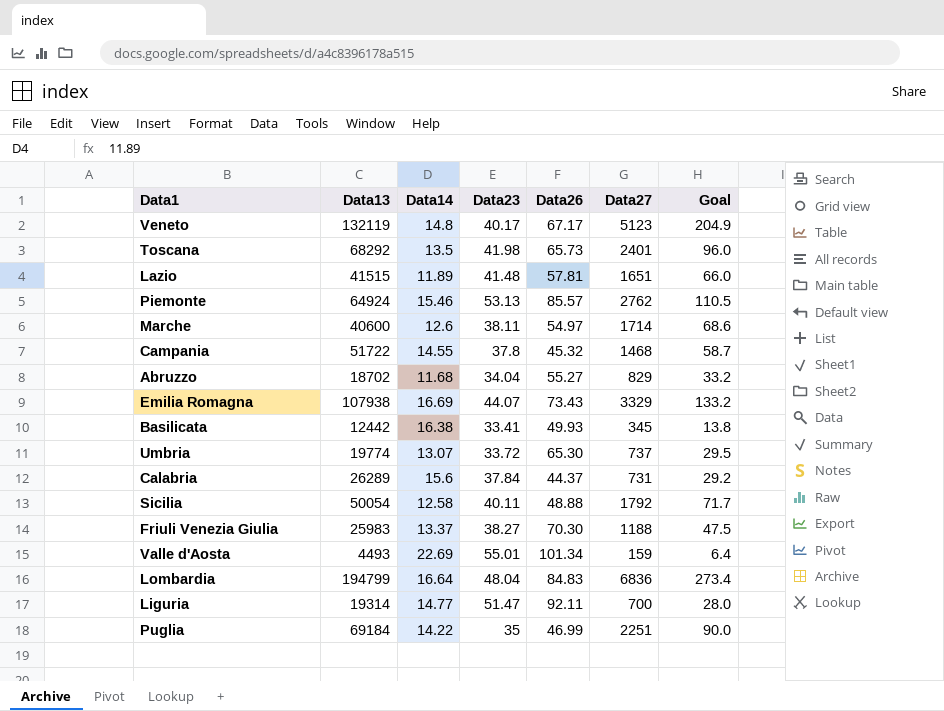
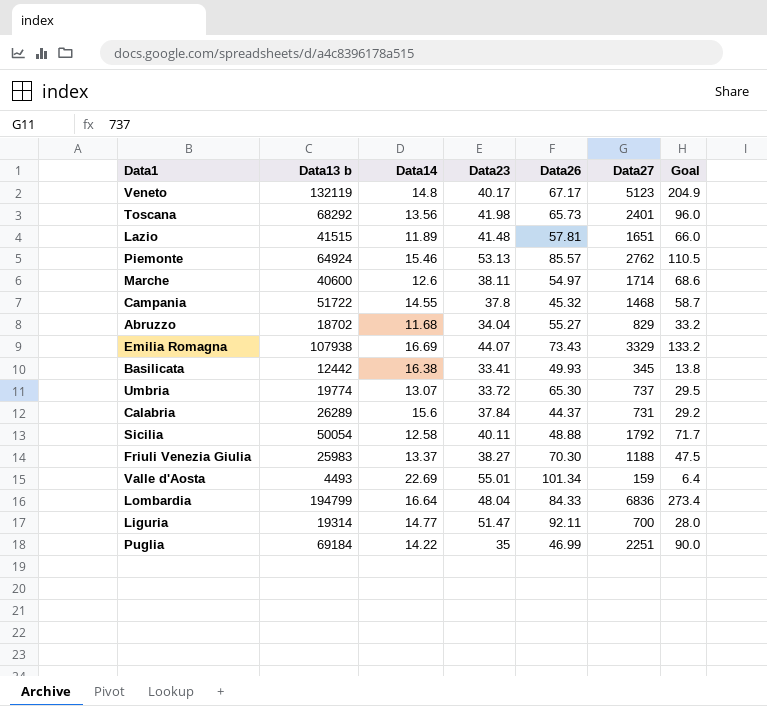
column name: Data13 -> Data13 b
Toscana | Data14: 13.5 -> 13.56
Lombardia | Data26: 84.83 -> 84.33

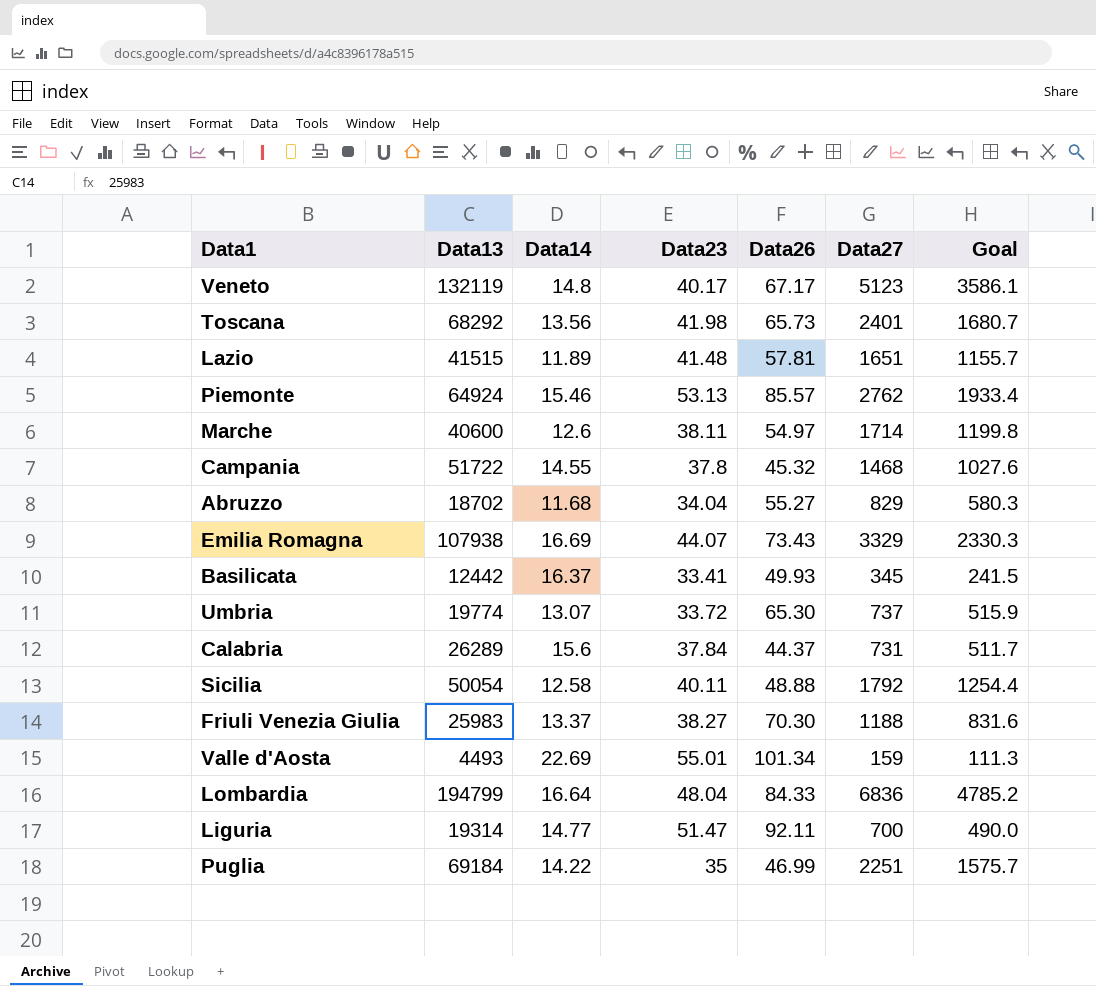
column name: Data13 b -> Data13
column Goal | formula: [Data27] * 0.04 -> [Data27] * 0.7
Basilicata | Data14: 16.38 -> 16.37

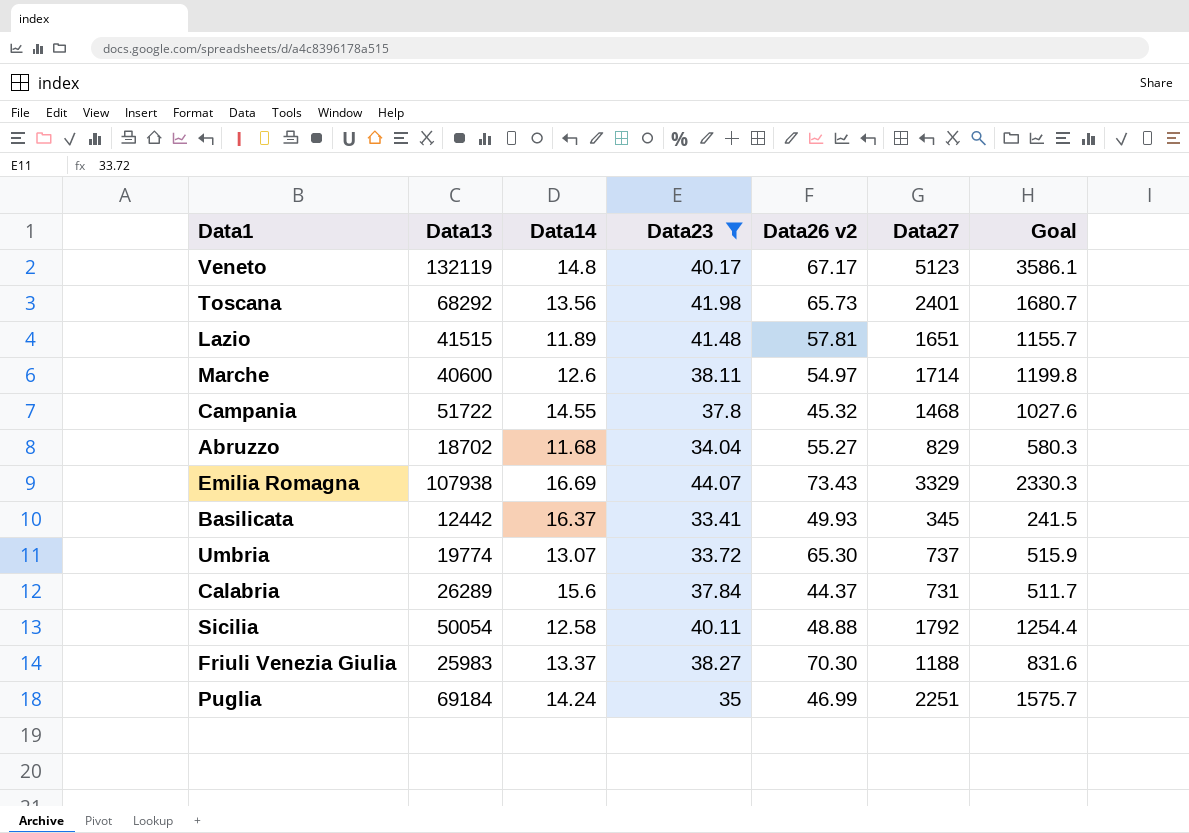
filter: none -> Data23 <= 44.07
column name: Data26 -> Data26 v2
Puglia | Data14: 14.22 -> 14.24

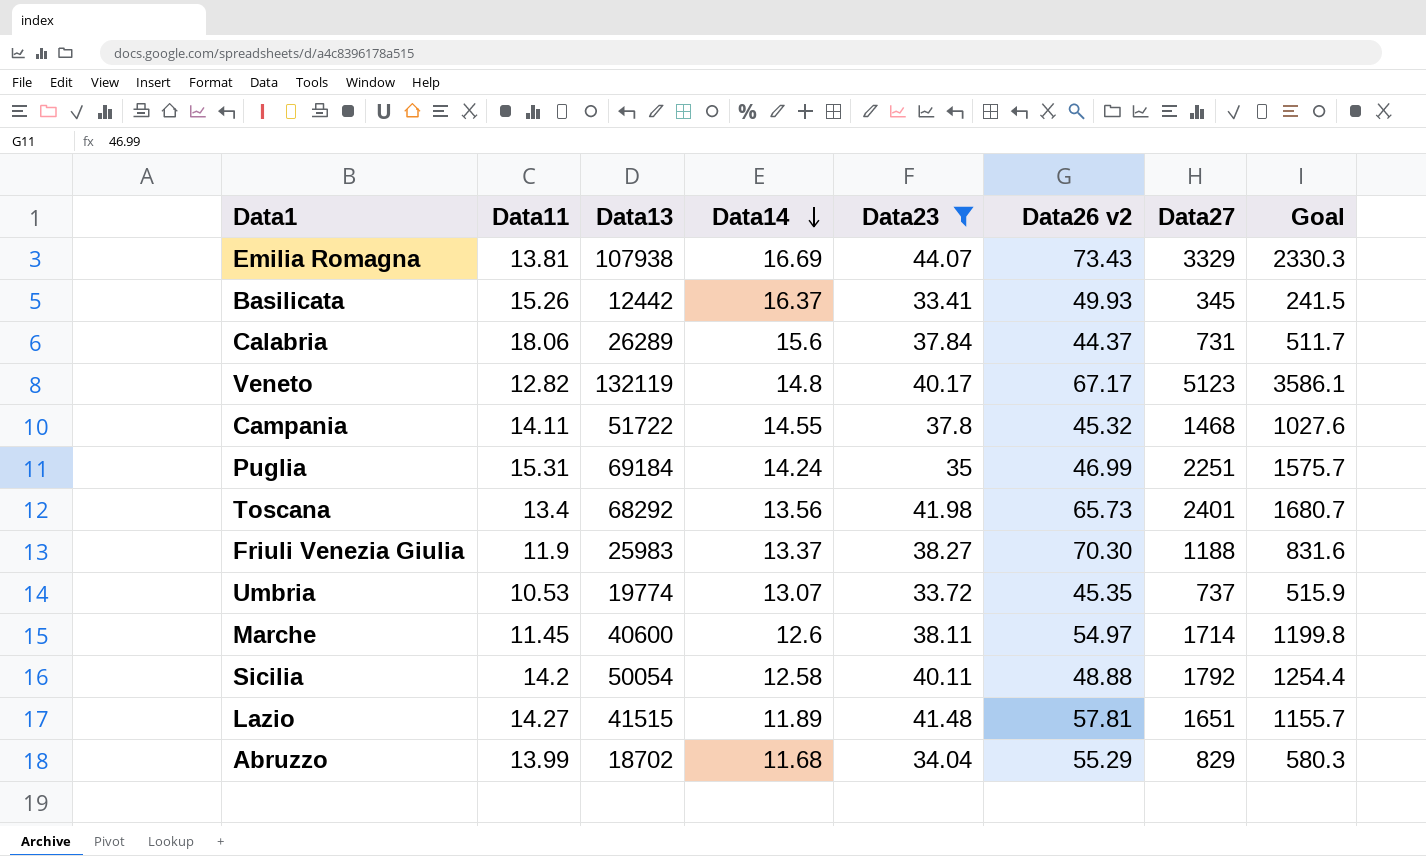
row order: none -> Data14 descending
column Data11 | position: none -> 2
Umbria | Data26 v2: 65.30 -> 45.35
Abruzzo | Data26 v2: 55.27 -> 55.29

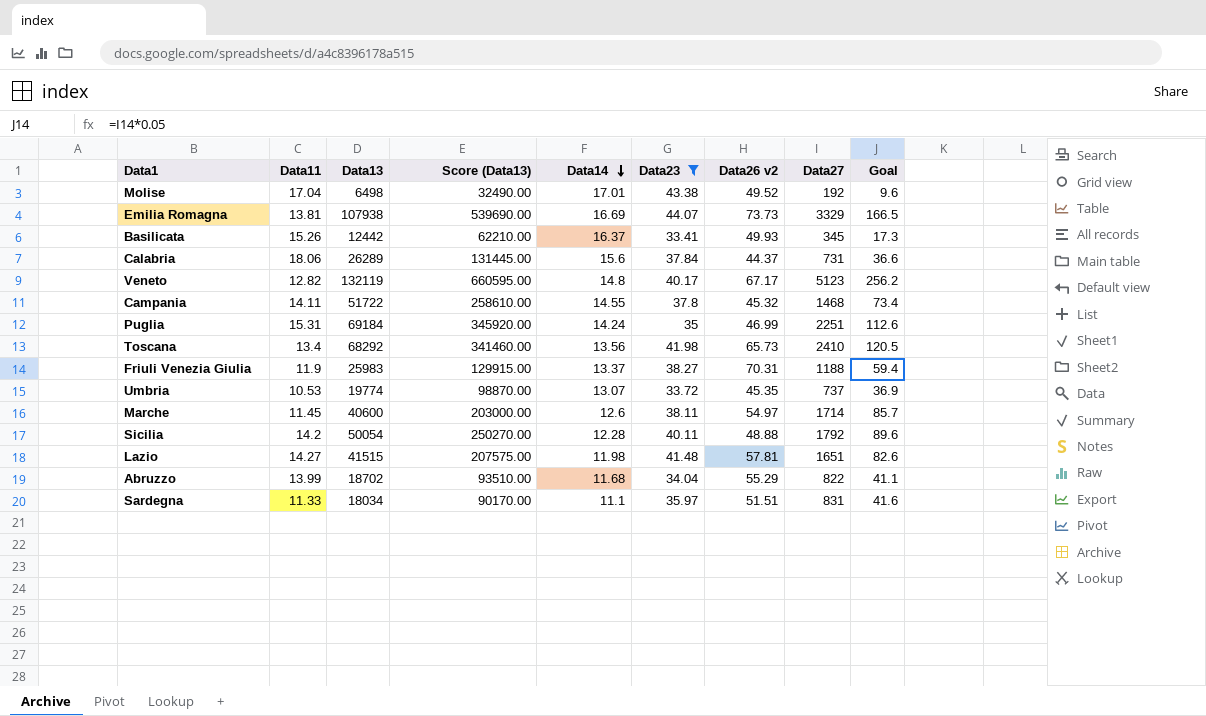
column Score (Data13) | formula: none -> [Data13] * 5
column Goal | formula: [Data27] * 0.7 -> [Data27] * 0.05
row Molise: none -> 17.04 | 6498 | 32490.00 | 17.01 | 43.38 | 49.52 | 192 | 9.6
Emilia Romagna | Data26 v2: 73.43 -> 73.73
Toscana | Data27: 2401 -> 2410
Friuli Venezia Giulia | Data26 v2: 70.30 -> 70.31
Sicilia | Data14: 12.58 -> 12.28
Lazio | Data14: 11.89 -> 11.98
Abruzzo | Data27: 829 -> 822
row Sardegna: none -> 11.33 | 18034 | 90170.00 | 11.1 | 35.97 | 51.51 | 831 | 41.6

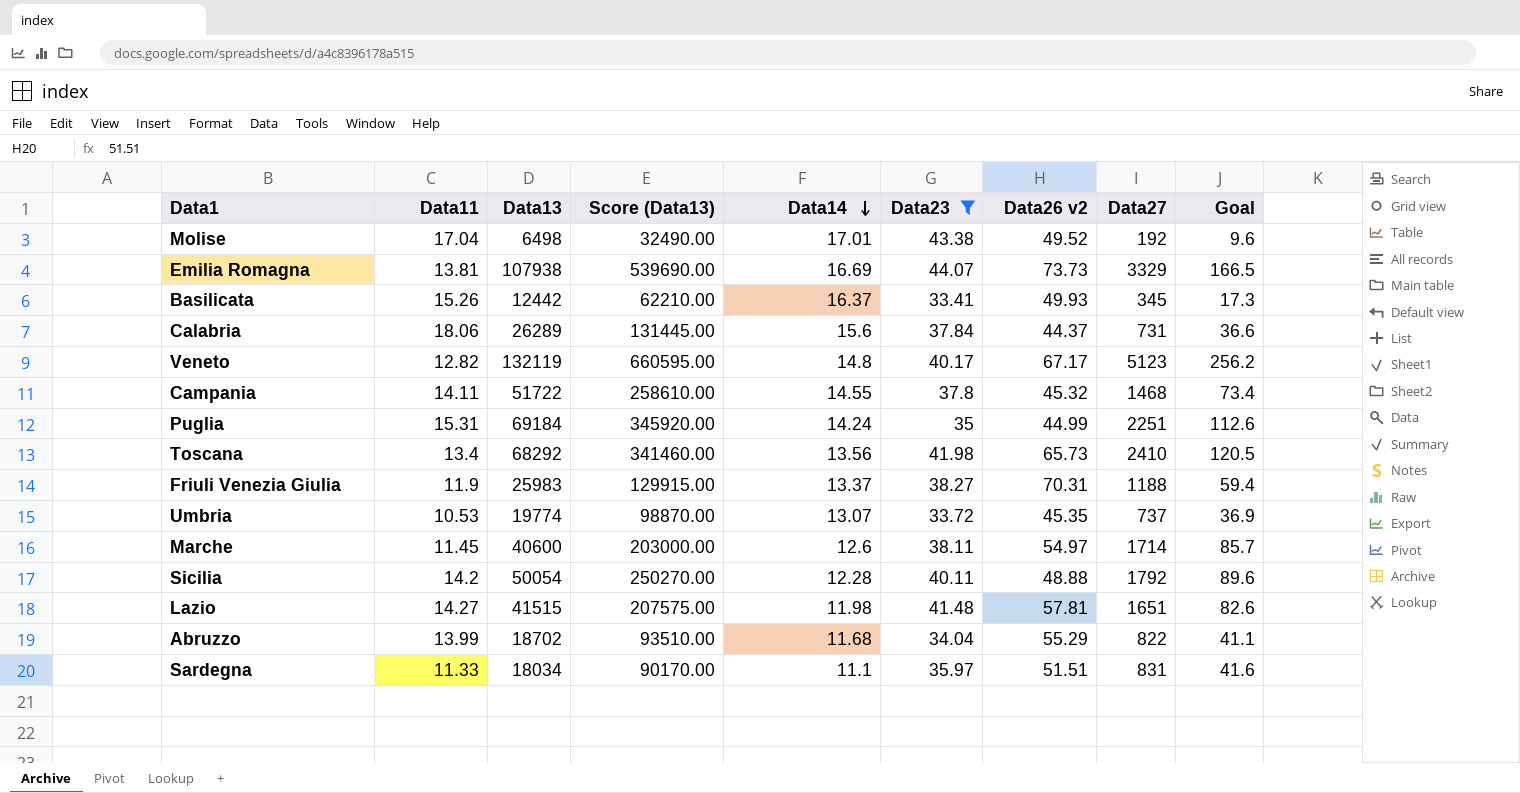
Puglia | Data26 v2: 46.99 -> 44.99

